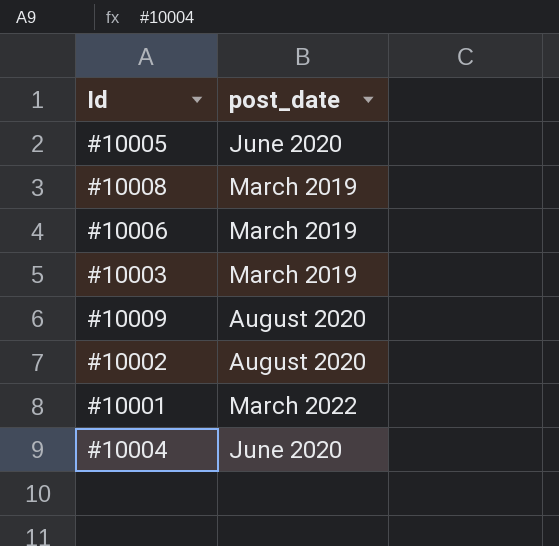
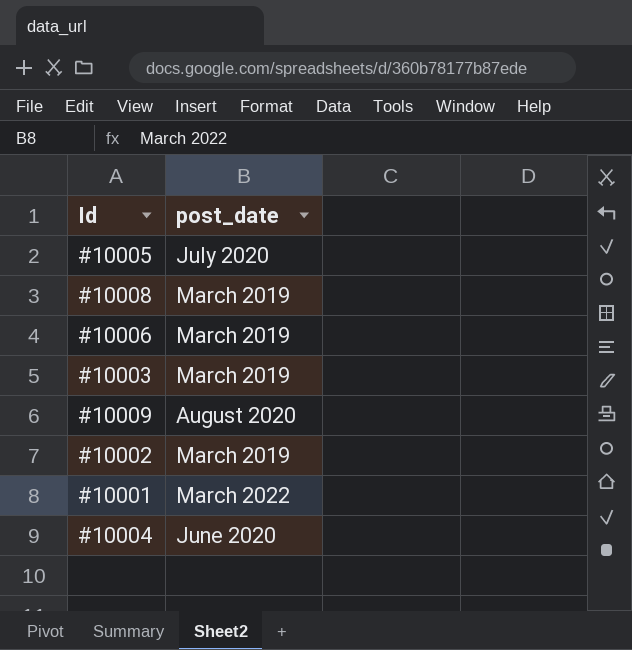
#10005 | post_date: June 2020 -> July 2020
#10002 | post_date: August 2020 -> March 2019

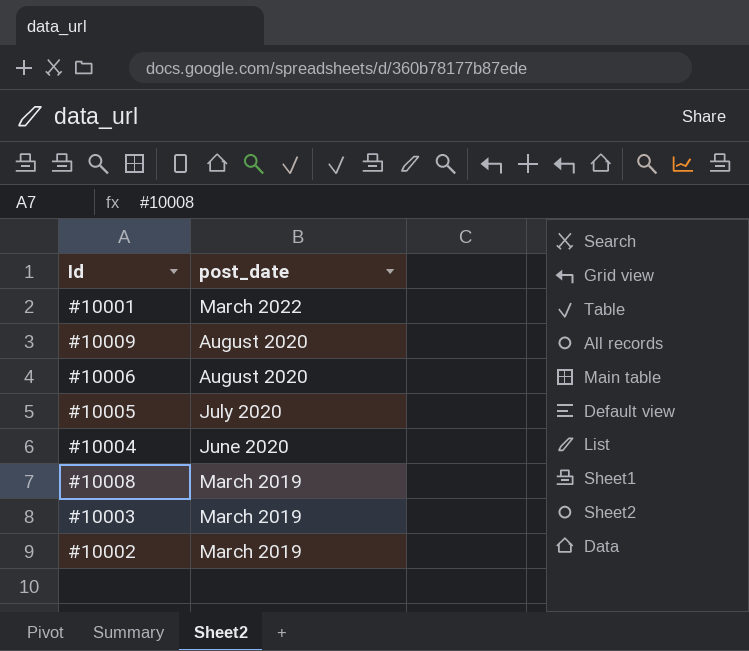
row order: none -> post_date descending
#10006 | post_date: March 2019 -> August 2020

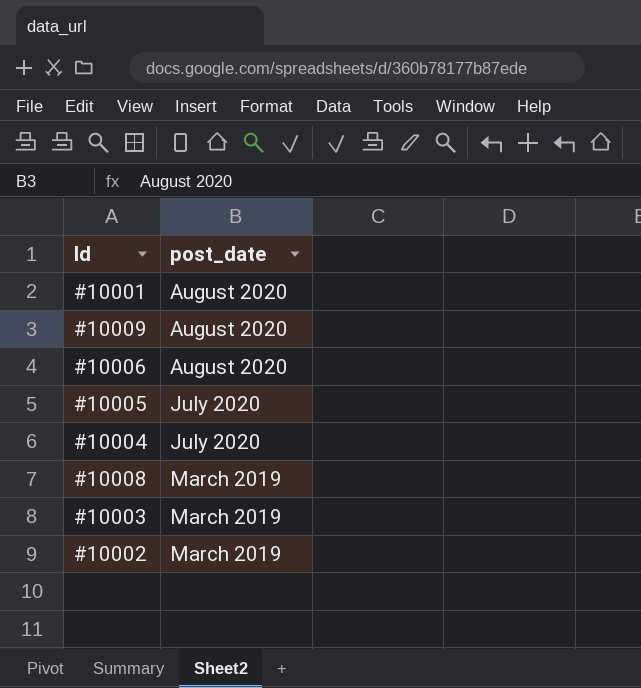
#10001 | post_date: March 2022 -> August 2020
#10004 | post_date: June 2020 -> July 2020

